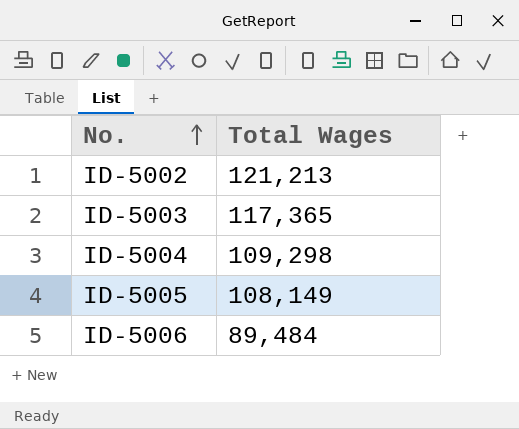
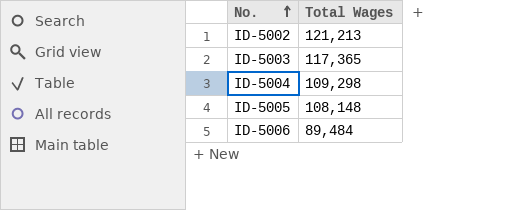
ID-5005 | Total Wages: 108,149 -> 108,148

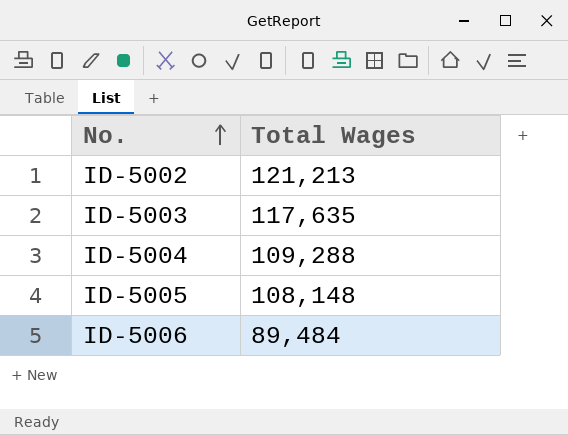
ID-5003 | Total Wages: 117,365 -> 117,635
ID-5004 | Total Wages: 109,298 -> 109,288

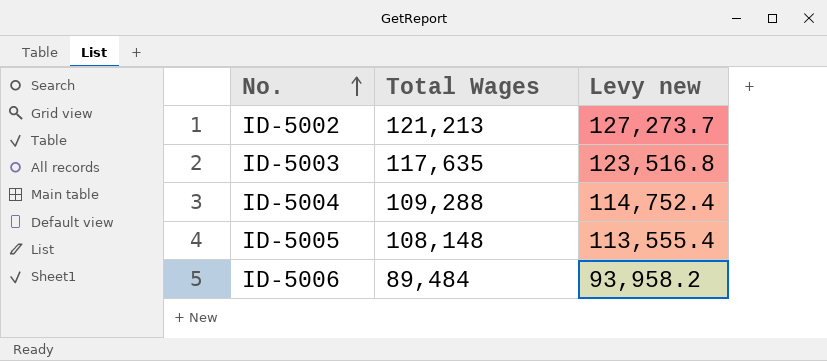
column Levy new | formula: none -> [Total Wages] * 1.05

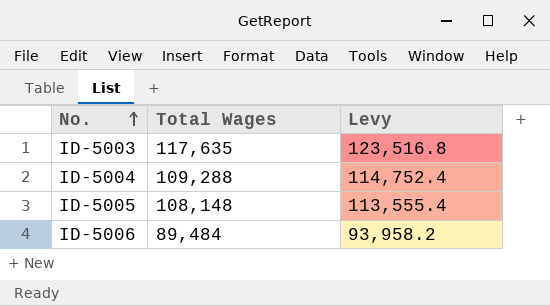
column name: Levy new -> Levy
row ID-5002: 121,213 | 127,273.7 -> none

